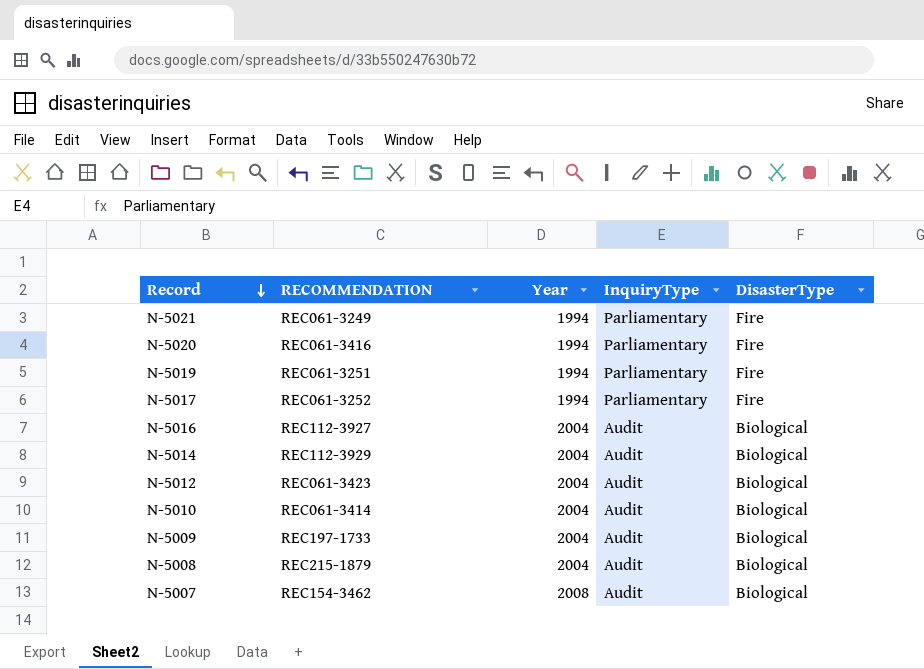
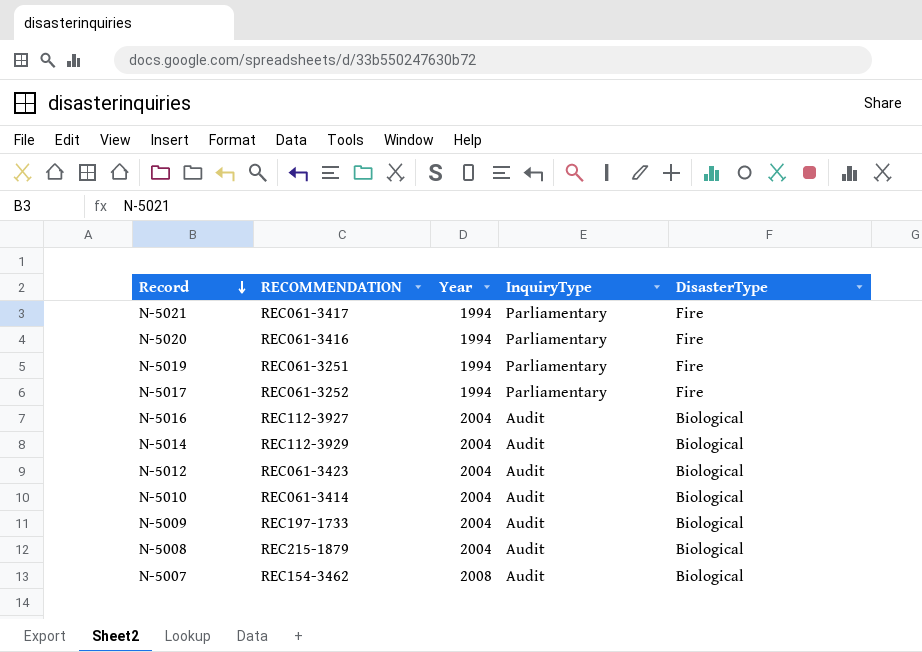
N-5021 | RECOMMENDATION: REC061-3249 -> REC061-3417

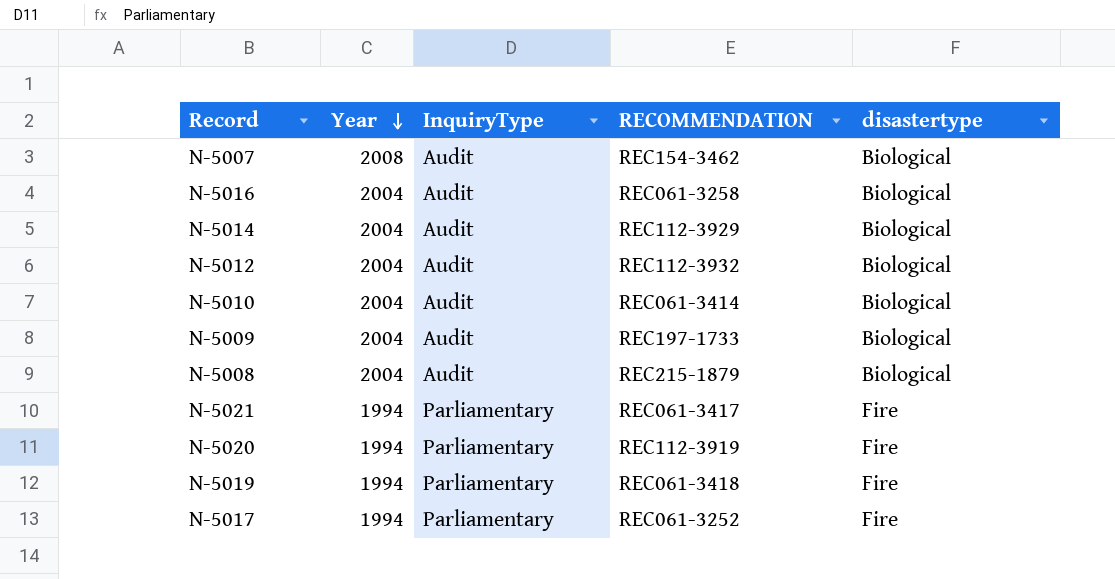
row order: Record descending -> Year descending
column RECOMMENDATION | position: 2 -> 4
column name: DisasterType -> disastertype
N-5016 | RECOMMENDATION: REC112-3927 -> REC061-3258
N-5012 | RECOMMENDATION: REC061-3423 -> REC112-3932
N-5020 | RECOMMENDATION: REC061-3416 -> REC112-3919
N-5019 | RECOMMENDATION: REC061-3251 -> REC061-3418

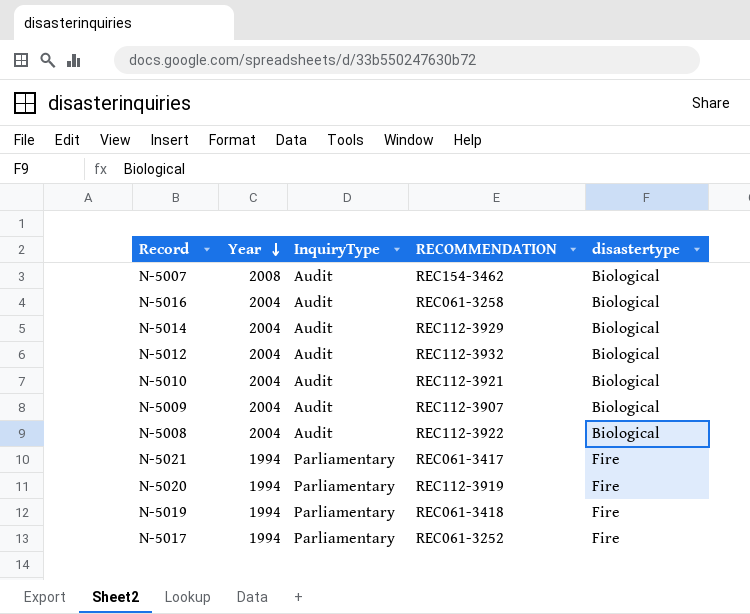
N-5010 | RECOMMENDATION: REC061-3414 -> REC112-3921
N-5009 | RECOMMENDATION: REC197-1733 -> REC112-3907
N-5008 | RECOMMENDATION: REC215-1879 -> REC112-3922

